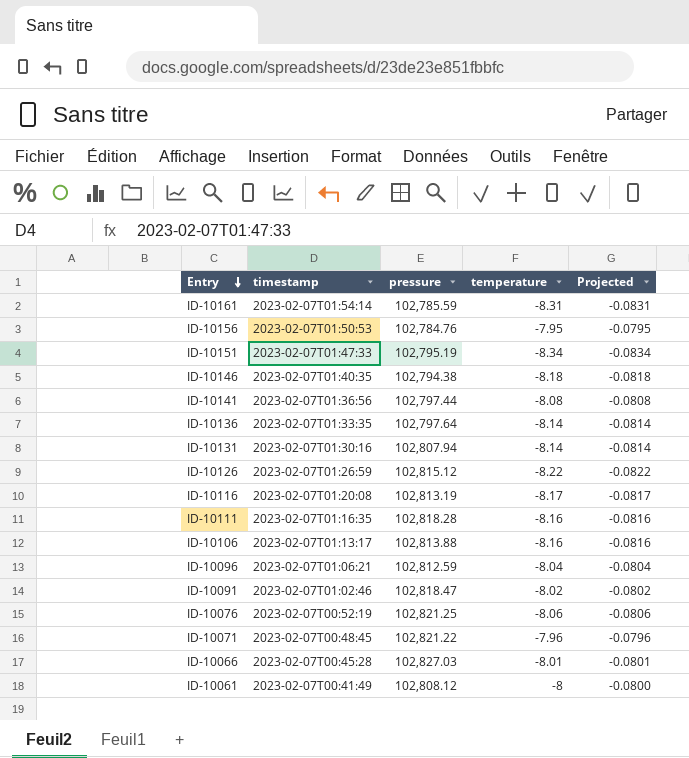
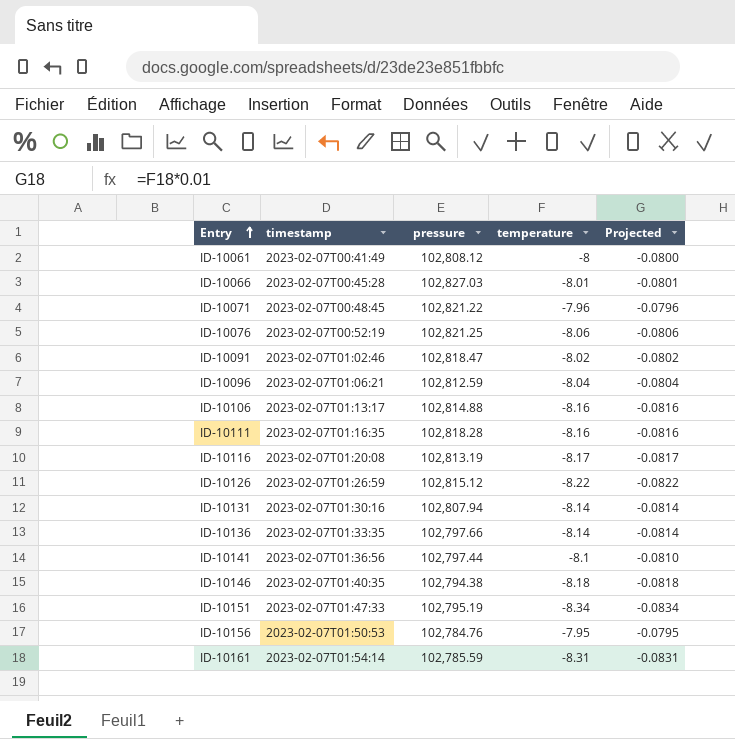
row order: Entry descending -> Entry ascending
ID-10106 | pressure: 102,813.88 -> 102,814.88
ID-10136 | pressure: 102,797.64 -> 102,797.66
ID-10141 | temperature: -8.08 -> -8.1
ID-10141 | Projected: -0.0808 -> -0.0810

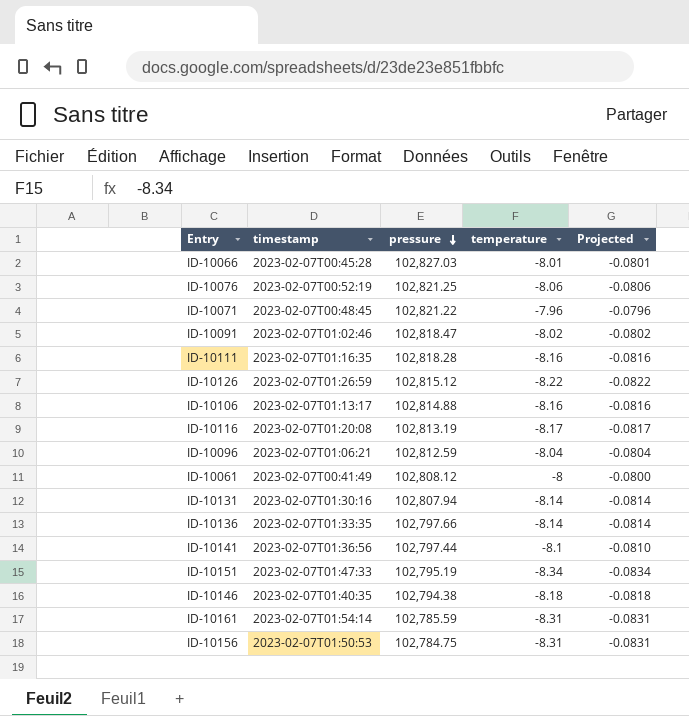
row order: Entry ascending -> pressure descending
ID-10156 | pressure: 102,784.76 -> 102,784.75
ID-10156 | temperature: -7.95 -> -8.31
ID-10156 | Projected: -0.0795 -> -0.0831

